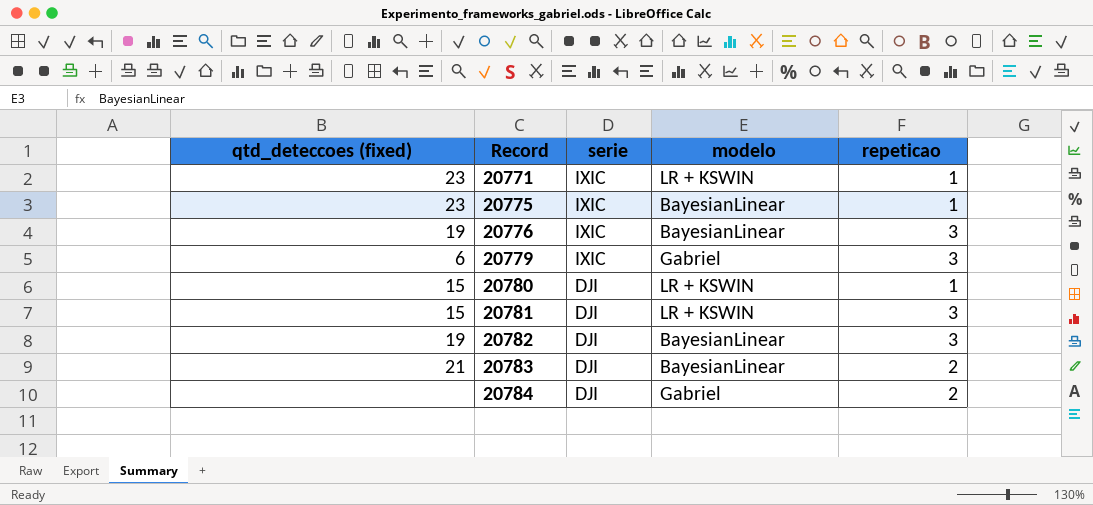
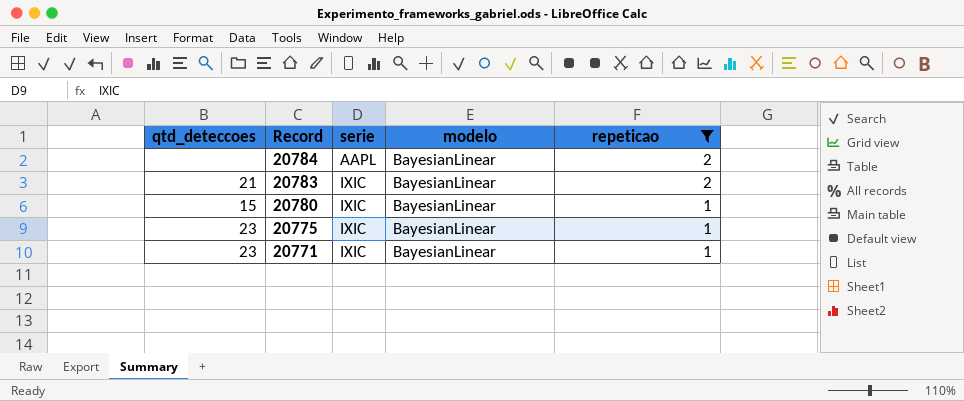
filter: none -> repeticao != 3
row order: Record ascending -> Record descending
column name: qtd_deteccoes (fixed) -> qtd_deteccoes
20784 | serie: DJI -> AAPL
20784 | modelo: Gabriel -> BayesianLinear
20783 | serie: DJI -> IXIC
20780 | serie: DJI -> IXIC
20780 | modelo: LR + KSWIN -> BayesianLinear
20771 | modelo: LR + KSWIN -> BayesianLinear

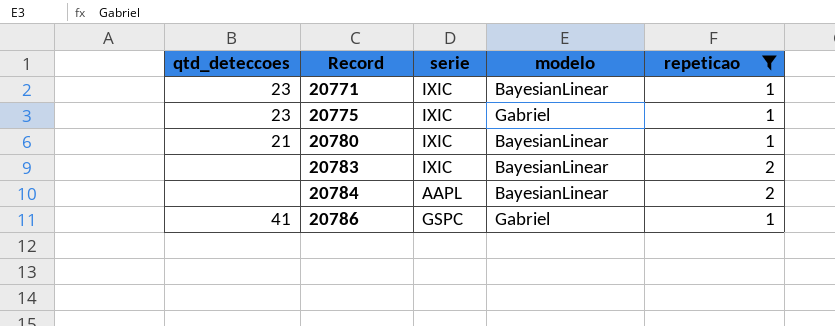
row order: Record descending -> Record ascending
20775 | modelo: BayesianLinear -> Gabriel
20780 | qtd_deteccoes: 15 -> 21
20783 | qtd_deteccoes: 21 -> none
row 20786: none -> 41 | GSPC | Gabriel | 1

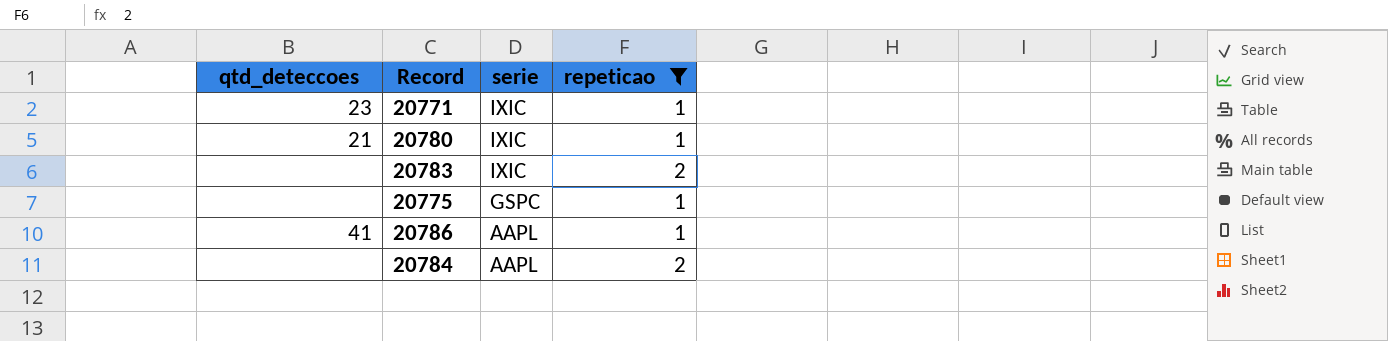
row order: Record ascending -> serie descending
column modelo | position: 4 -> none
20775 | qtd_deteccoes: 23 -> none
20775 | serie: IXIC -> GSPC
20786 | serie: GSPC -> AAPL

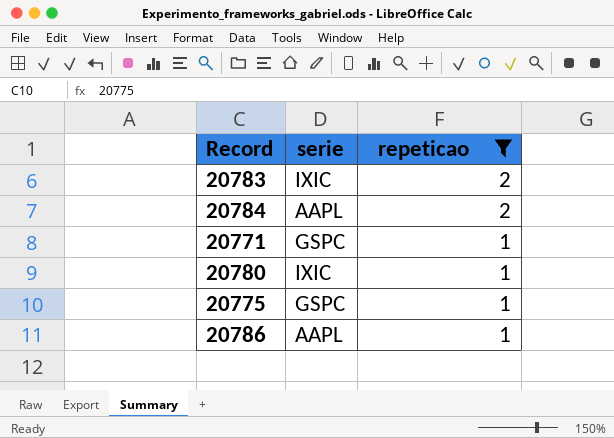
row order: serie descending -> repeticao descending
column qtd_deteccoes | position: 1 -> none
20771 | serie: IXIC -> GSPC

